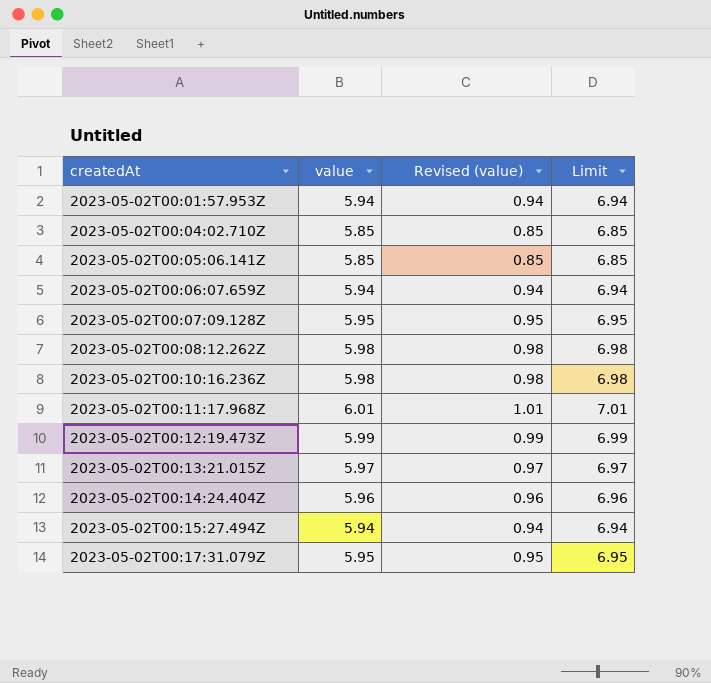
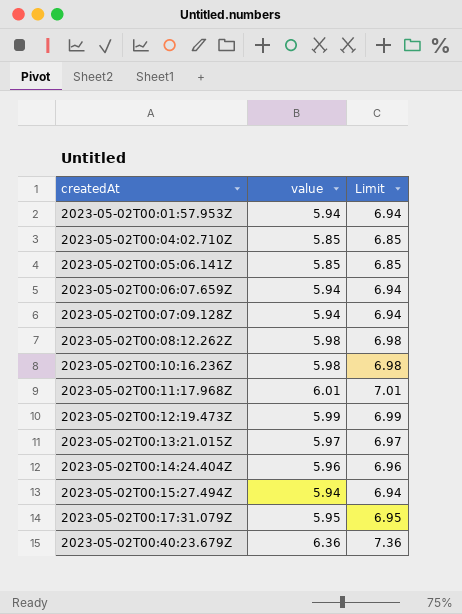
column Revised (value) | formula: [value] - 5 -> none
2023-05-02T00:07:09.128Z | value: 5.95 -> 5.94
2023-05-02T00:07:09.128Z | Limit: 6.95 -> 6.94
row 2023-05-02T00:40:23.679Z: none -> 6.36 | 7.36

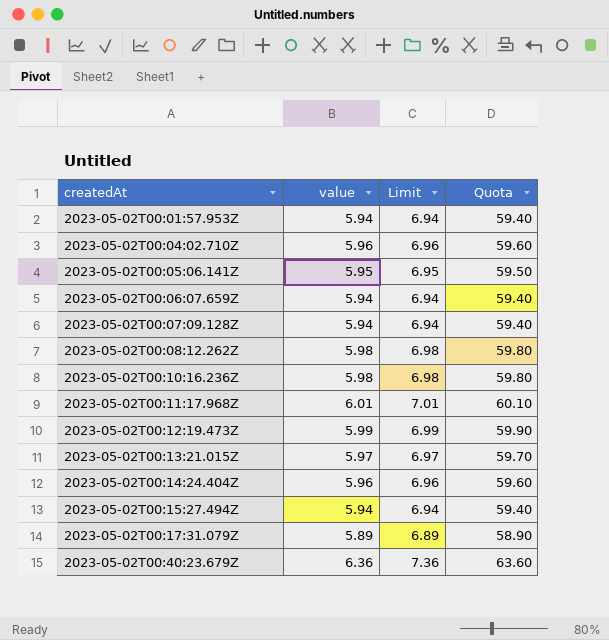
column Quota | formula: none -> [value] * 10
2023-05-02T00:04:02.710Z | value: 5.85 -> 5.96
2023-05-02T00:04:02.710Z | Limit: 6.85 -> 6.96
2023-05-02T00:05:06.141Z | value: 5.85 -> 5.95
2023-05-02T00:05:06.141Z | Limit: 6.85 -> 6.95
2023-05-02T00:17:31.079Z | value: 5.95 -> 5.89
2023-05-02T00:17:31.079Z | Limit: 6.95 -> 6.89

